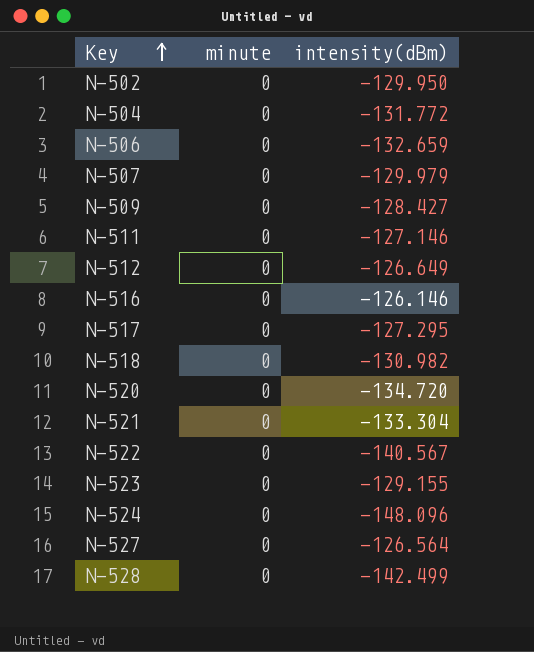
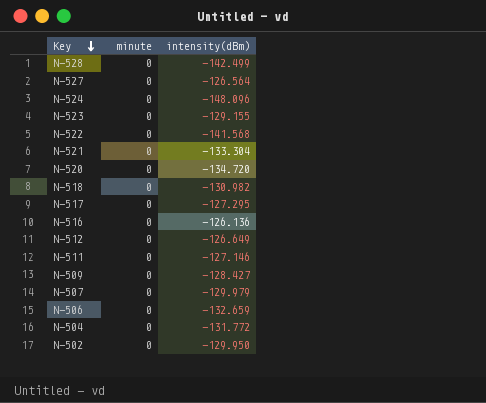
row order: Key ascending -> Key descending
N-522 | intensity(dBm): -140.567 -> -141.568
N-516 | intensity(dBm): -126.146 -> -126.136

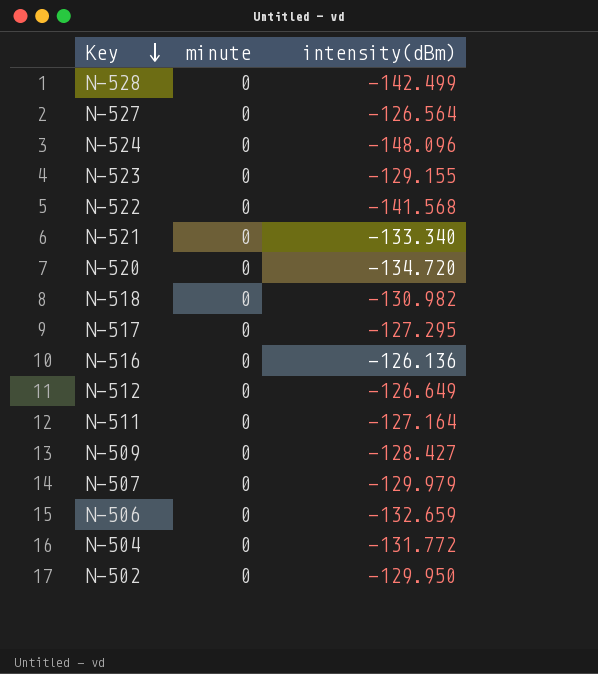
N-521 | intensity(dBm): -133.304 -> -133.340
N-511 | intensity(dBm): -127.146 -> -127.164

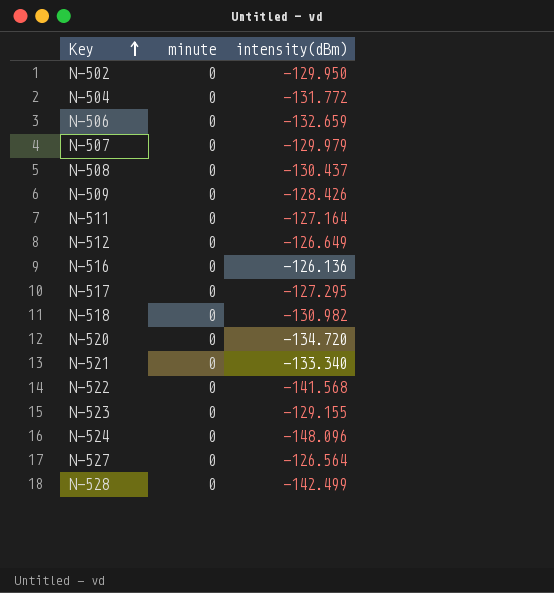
row order: Key descending -> Key ascending
row N-508: none -> 0 | -130.437
N-509 | intensity(dBm): -128.427 -> -128.426

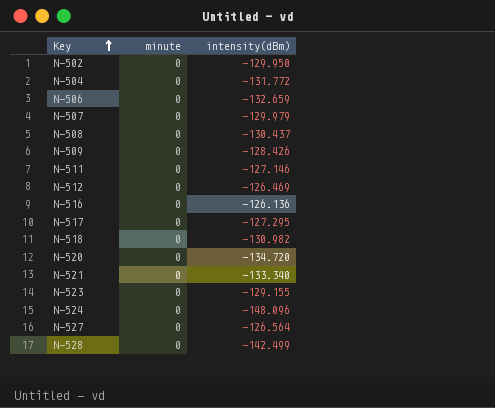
row N-522: 0 | -141.568 -> none
N-511 | intensity(dBm): -127.164 -> -127.146
N-512 | intensity(dBm): -126.649 -> -126.469

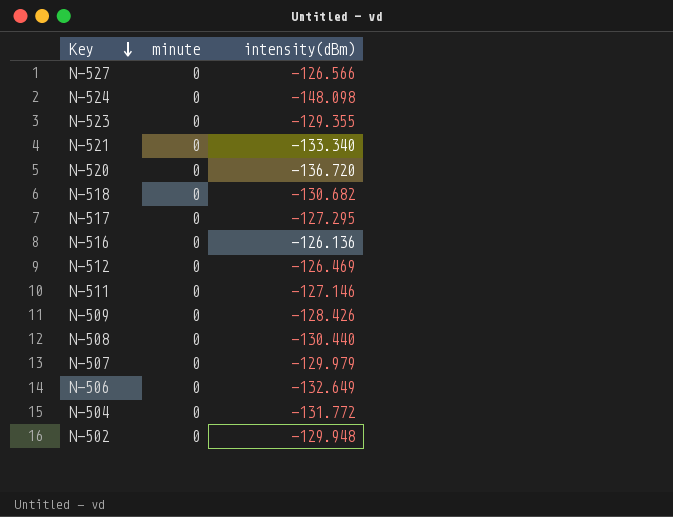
row order: Key ascending -> Key descending
row N-528: 0 | -142.499 -> none
N-527 | intensity(dBm): -126.564 -> -126.566
N-524 | intensity(dBm): -148.096 -> -148.098
N-523 | intensity(dBm): -129.155 -> -129.355
N-520 | intensity(dBm): -134.720 -> -136.720
N-518 | intensity(dBm): -130.982 -> -130.682
N-508 | intensity(dBm): -130.437 -> -130.440
N-506 | intensity(dBm): -132.659 -> -132.649
N-502 | intensity(dBm): -129.950 -> -129.948

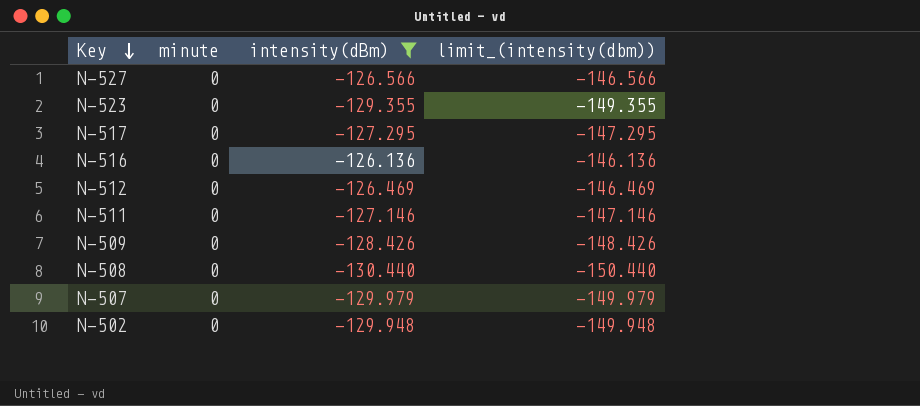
filter: none -> intensity(dBm) >= -130.440
column limit_(intensity(dbm)) | formula: none -> [intensity(dBm)] - 20

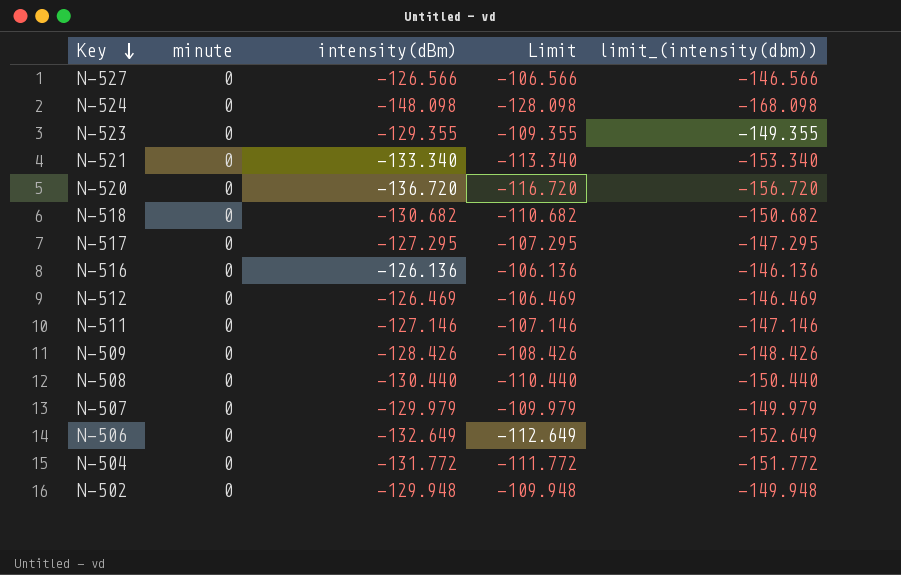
filter: intensity(dBm) >= -130.440 -> none
column Limit | formula: none -> [intensity(dBm)] + 20

